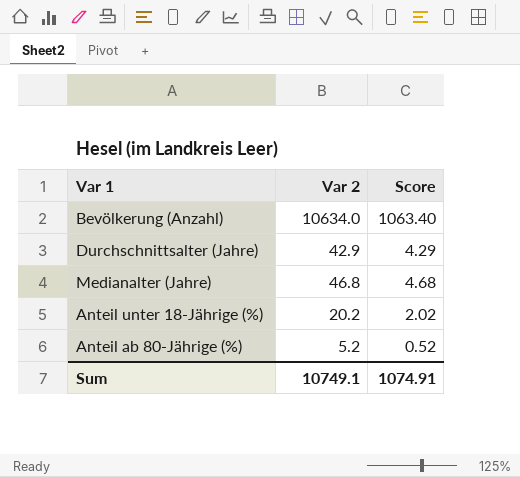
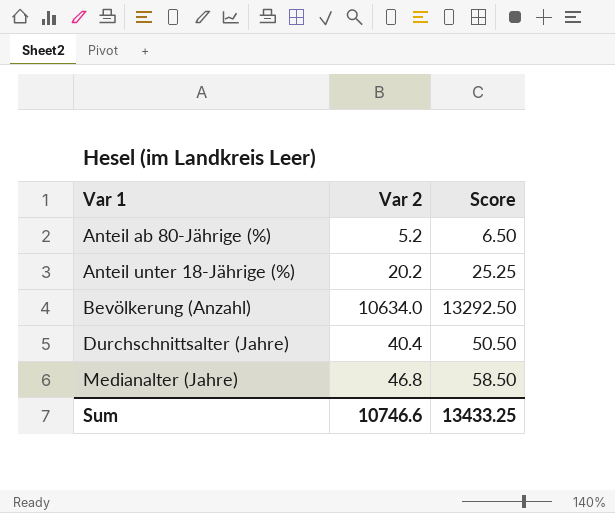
row order: none -> Var 1 ascending
column Score | formula: [Var 2] * 0.1 -> [Var 2] * 1.25
Durchschnittsalter (Jahre) | Var 2: 42.9 -> 40.4
Sum | Var 2: 10749.1 -> 10746.6
Sum | Score: 1074.91 -> 13433.25

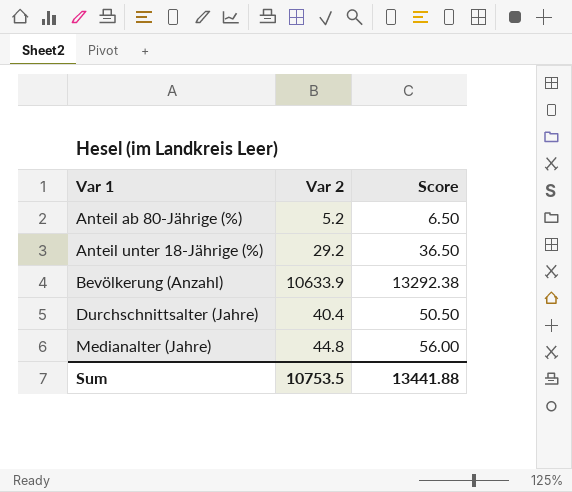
Anteil unter 18-Jährige (%) | Var 2: 20.2 -> 29.2
Anteil unter 18-Jährige (%) | Score: 25.25 -> 36.50
Bevölkerung (Anzahl) | Var 2: 10634.0 -> 10633.9
Bevölkerung (Anzahl) | Score: 13292.50 -> 13292.38
Medianalter (Jahre) | Var 2: 46.8 -> 44.8
Medianalter (Jahre) | Score: 58.50 -> 56.00
Sum | Var 2: 10746.6 -> 10753.5
Sum | Score: 13433.25 -> 13441.88

